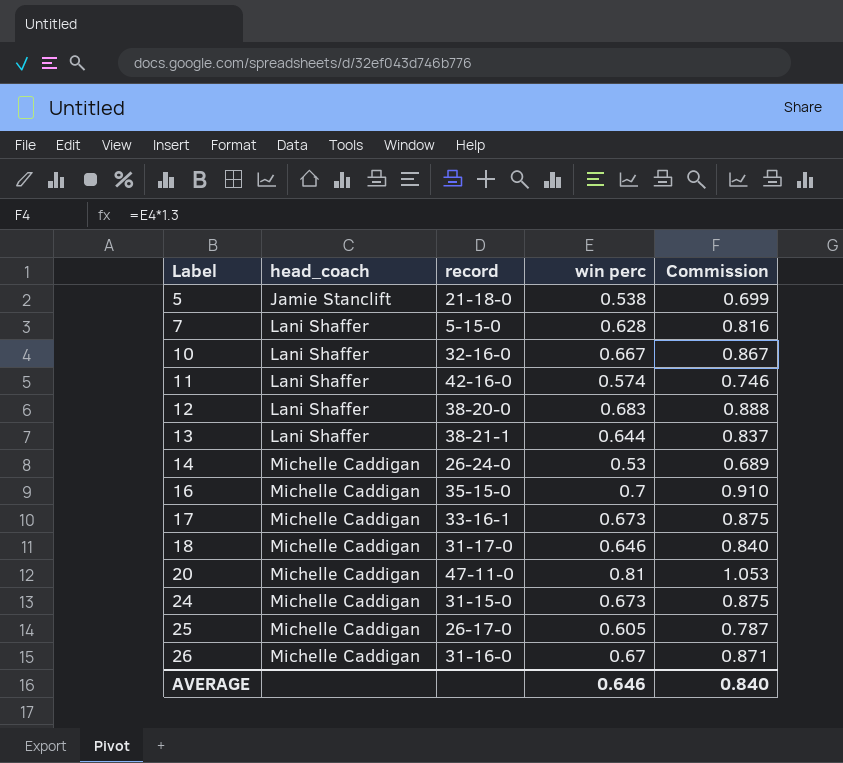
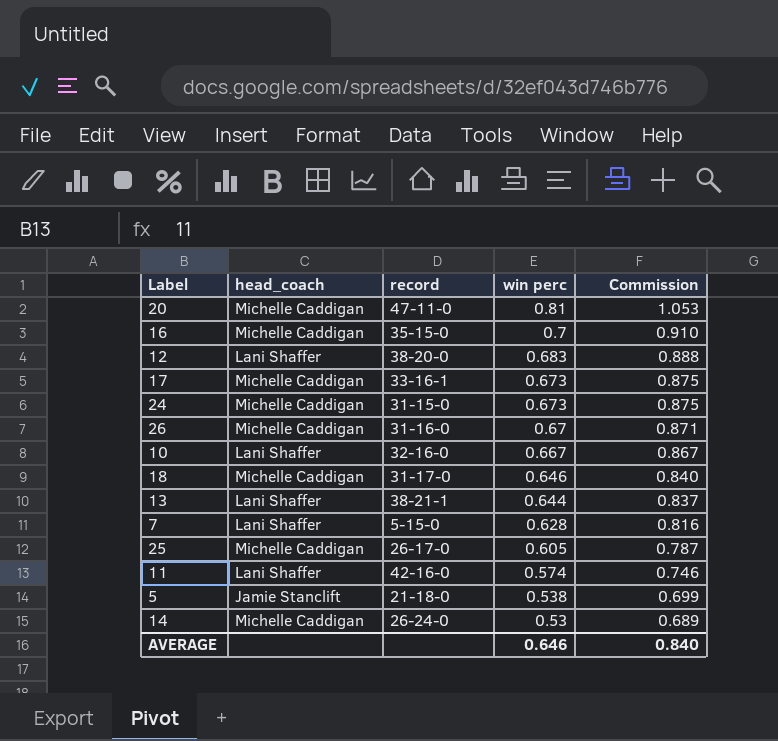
row order: Label ascending -> win perc descending

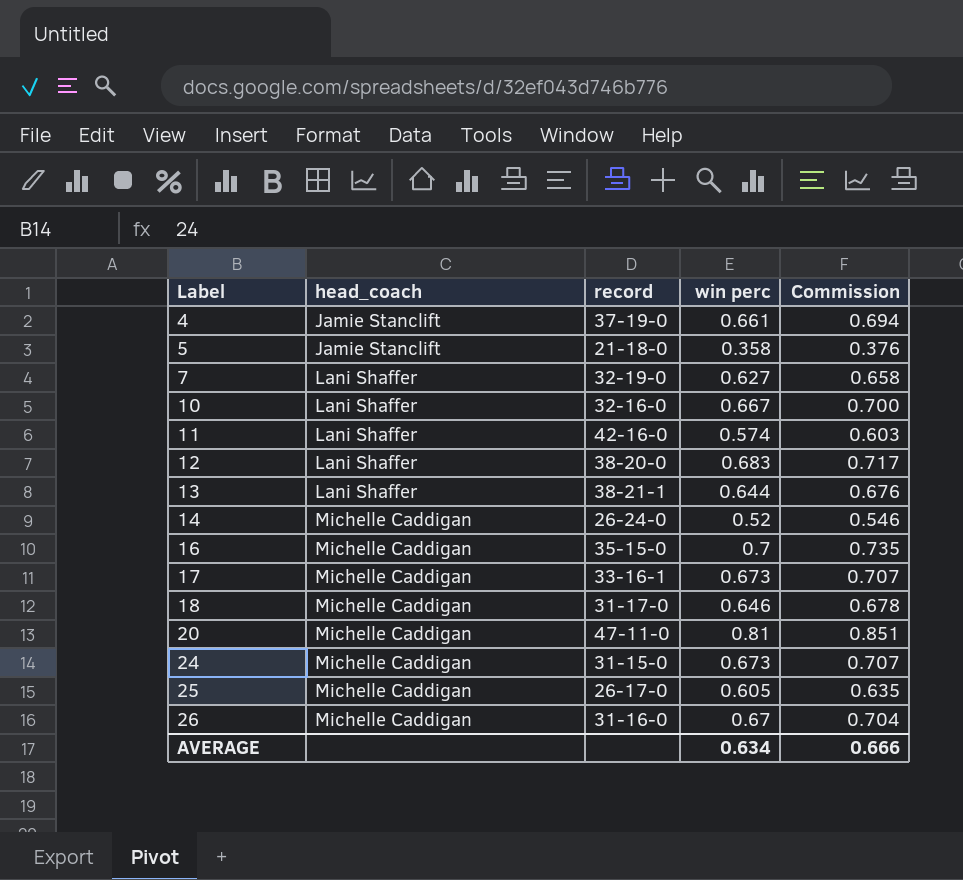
row order: win perc descending -> Label ascending
column Commission | formula: [win perc] * 1.3 -> [win perc] * 1.05
row 4: none -> Jamie Stanclift | 37-19-0 | 0.661 | 0.694
5 | win perc: 0.538 -> 0.358
7 | record: 5-15-0 -> 32-19-0
7 | win perc: 0.628 -> 0.627
14 | win perc: 0.53 -> 0.52
AVERAGE | win perc: 0.646 -> 0.634
AVERAGE | Commission: 0.840 -> 0.666

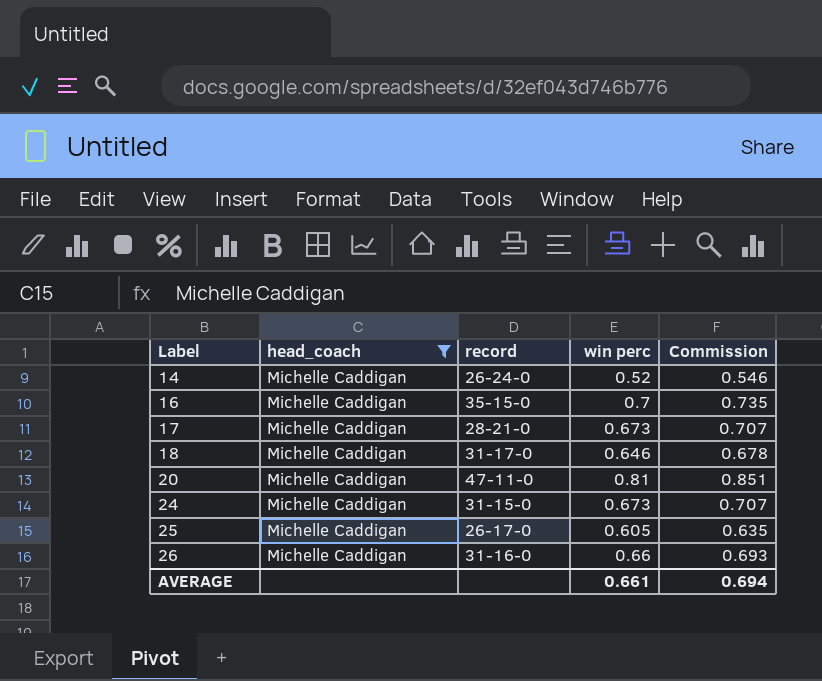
filter: none -> head_coach = Michelle Caddigan
17 | record: 33-16-1 -> 28-21-0
26 | win perc: 0.67 -> 0.66
26 | Commission: 0.704 -> 0.693
AVERAGE | win perc: 0.634 -> 0.661
AVERAGE | Commission: 0.666 -> 0.694

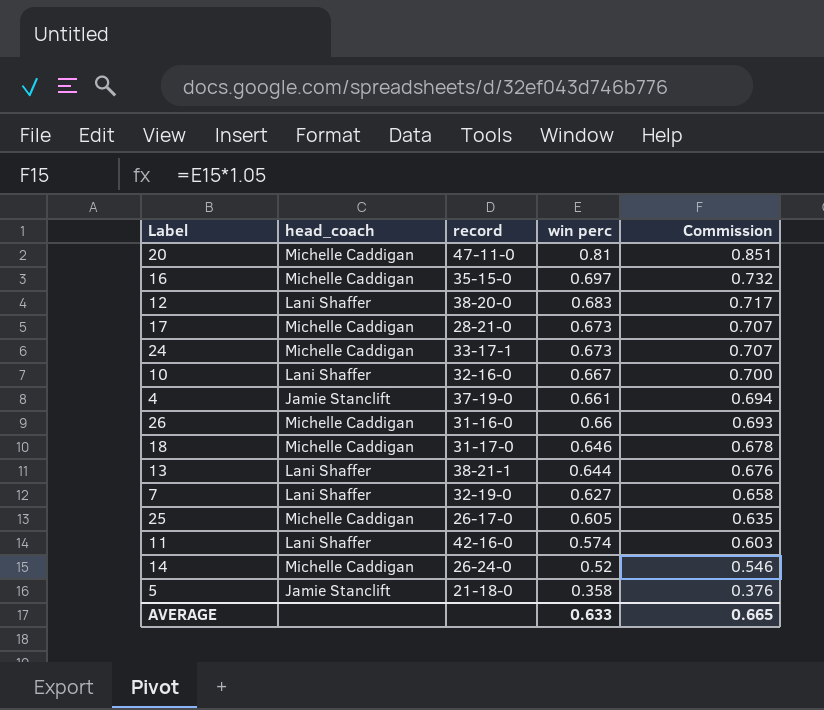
filter: head_coach = Michelle Caddigan -> none
row order: Label ascending -> win perc descending
16 | win perc: 0.7 -> 0.697
16 | Commission: 0.735 -> 0.732
24 | record: 31-15-0 -> 33-17-1
AVERAGE | win perc: 0.661 -> 0.633
AVERAGE | Commission: 0.694 -> 0.665

